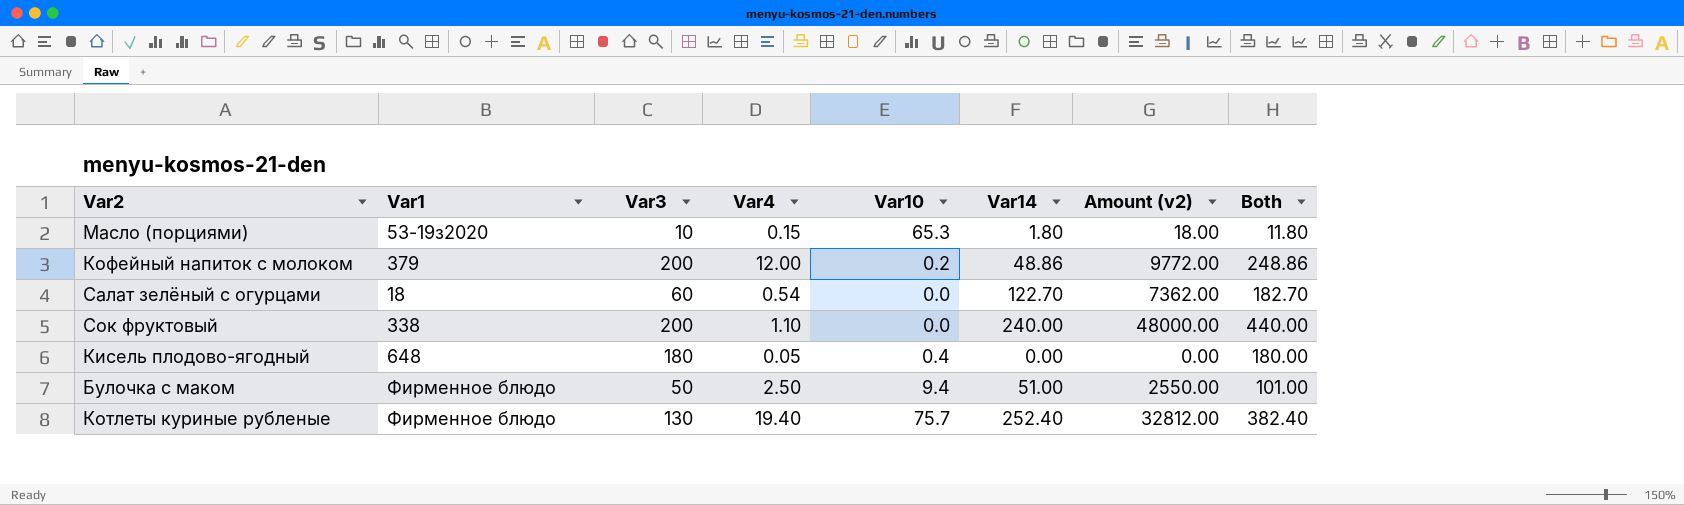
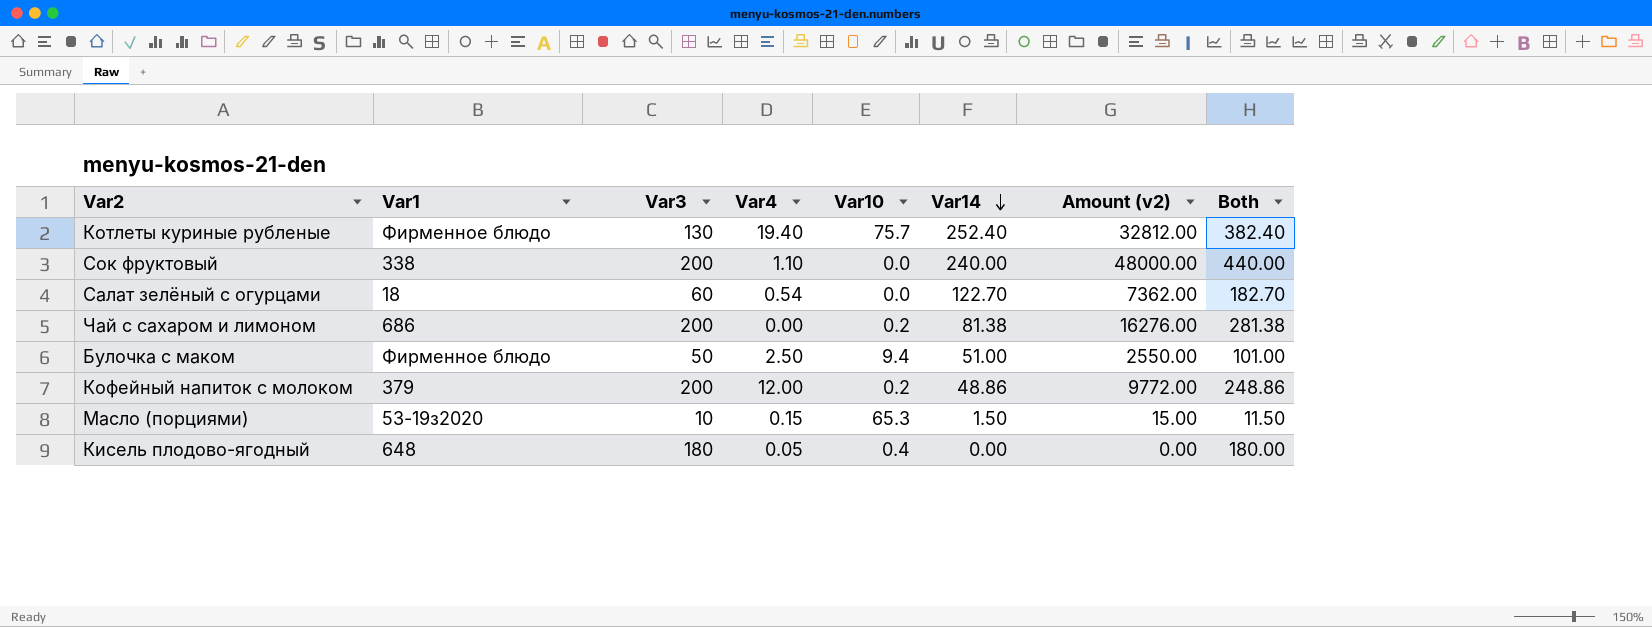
row order: none -> Var14 descending
row Чай с сахаром и лимоном: none -> 686 | 200 | 0.00 | 0.2 | 81.38 | 16276.00 | 281.38
Масло (порциями) | Var14: 1.80 -> 1.50
Масло (порциями) | Amount (v2): 18.00 -> 15.00
Масло (порциями) | Both: 11.80 -> 11.50

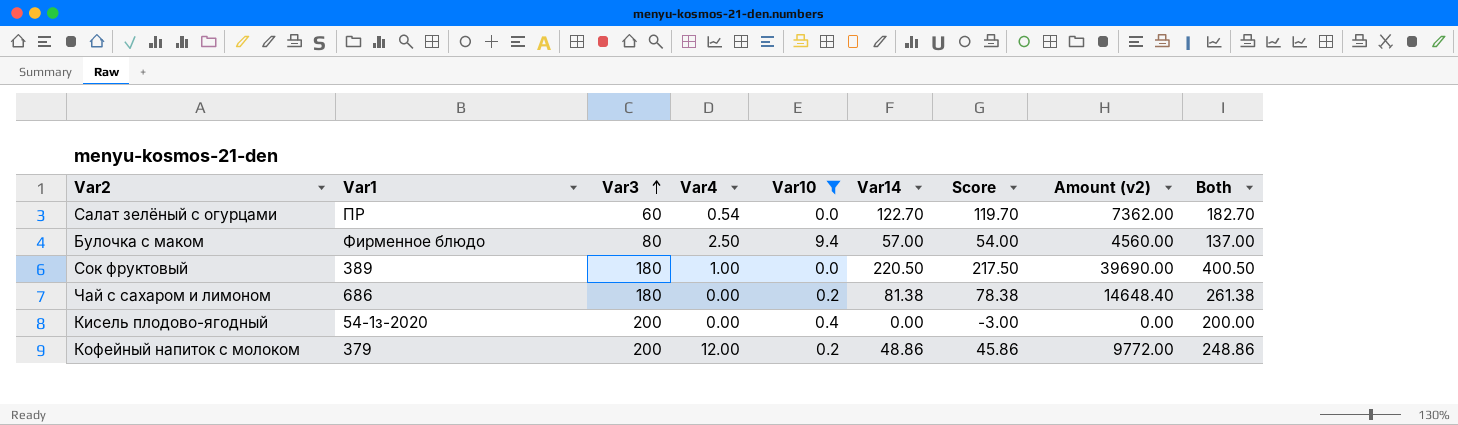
filter: none -> Var10 <= 9.4
row order: Var14 descending -> Var3 ascending
column Score | formula: none -> [Var14] - 3
Салат зелёный с огурцами | Var1: 18 -> ПР
Булочка с маком | Var3: 50 -> 80
Булочка с маком | Var14: 51.00 -> 57.00
Булочка с маком | Amount (v2): 2550.00 -> 4560.00
Булочка с маком | Both: 101.00 -> 137.00
Сок фруктовый | Var1: 338 -> 389
Сок фруктовый | Var3: 200 -> 180
Сок фруктовый | Var4: 1.10 -> 1.00
Сок фруктовый | Var14: 240.00 -> 220.50
Сок фруктовый | Amount (v2): 48000.00 -> 39690.00
Сок фруктовый | Both: 440.00 -> 400.50
Чай с сахаром и лимоном | Var3: 200 -> 180
Чай с сахаром и лимоном | Amount (v2): 16276.00 -> 14648.40
Чай с сахаром и лимоном | Both: 281.38 -> 261.38
Кисель плодово-ягодный | Var1: 648 -> 54-1з-2020
Кисель плодово-ягодный | Var3: 180 -> 200
Кисель плодово-ягодный | Var4: 0.05 -> 0.00
Кисель плодово-ягодный | Both: 180.00 -> 200.00

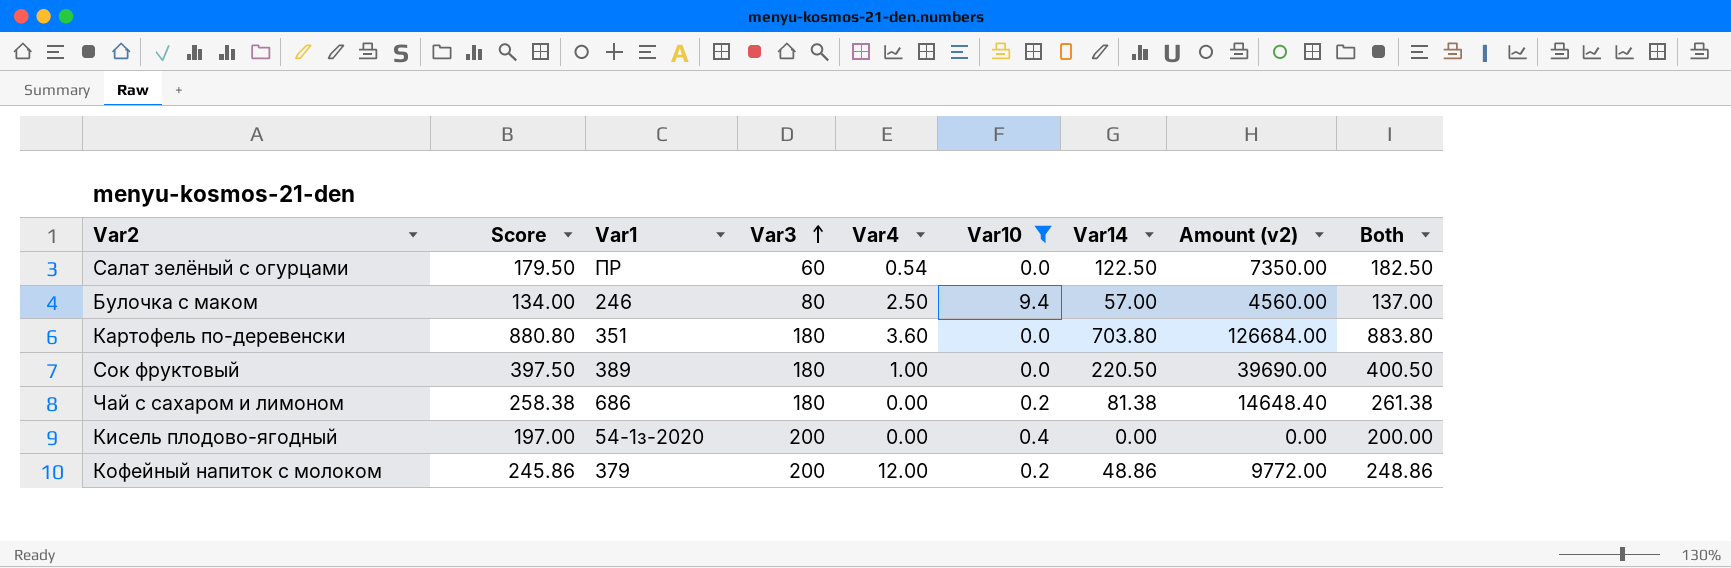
column Score | formula: [Var14] - 3 -> [Both] - 3
column Score | position: 7 -> 2
Салат зелёный с огурцами | Var14: 122.70 -> 122.50
Салат зелёный с огурцами | Amount (v2): 7362.00 -> 7350.00
Салат зелёный с огурцами | Both: 182.70 -> 182.50
Булочка с маком | Var1: Фирменное блюдо -> 246
row Картофель по-деревенски: none -> 880.80 | 351 | 180 | 3.60 | 0.0 | 703.80 | 126684.00 | 883.80

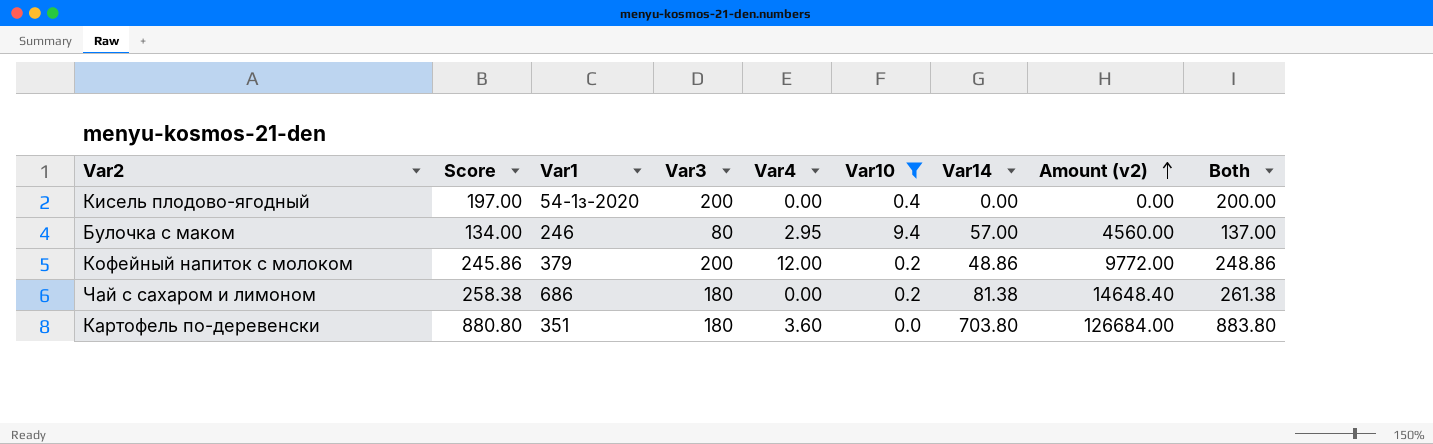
row order: Var3 ascending -> Amount (v2) ascending
row Салат зелёный с огурцами: 179.50 | ПР | 60 | 0.54 | 0.0 | 122.50 | 7350.00 | 182.50 -> none
row Сок фруктовый: 397.50 | 389 | 180 | 1.00 | 0.0 | 220.50 | 39690.00 | 400.50 -> none
Булочка с маком | Var4: 2.50 -> 2.95

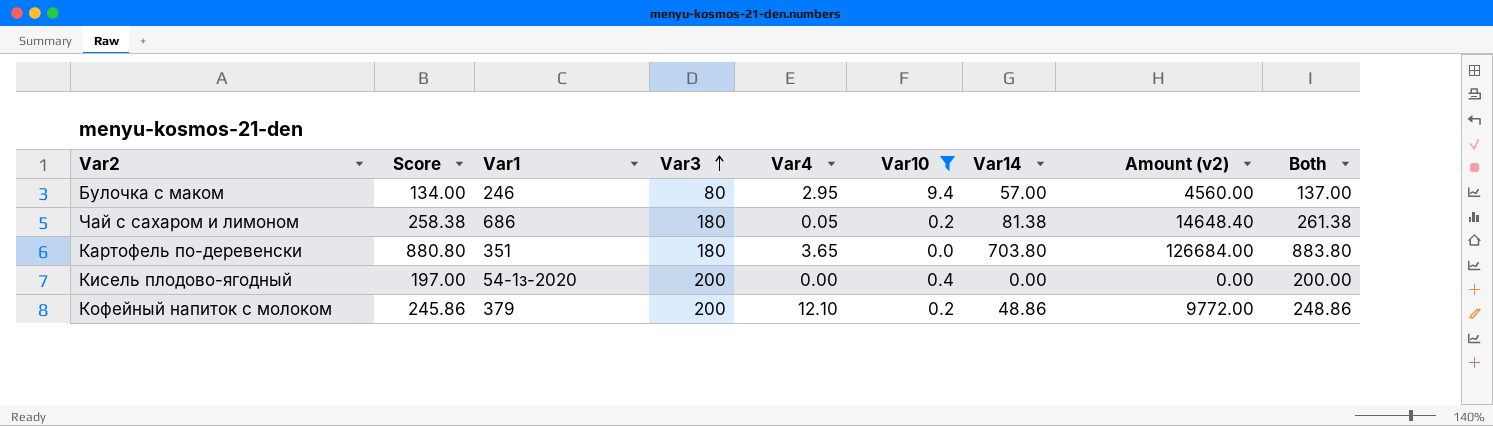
row order: Amount (v2) ascending -> Var3 ascending
Чай с сахаром и лимоном | Var4: 0.00 -> 0.05
Картофель по-деревенски | Var4: 3.60 -> 3.65
Кофейный напиток с молоком | Var4: 12.00 -> 12.10

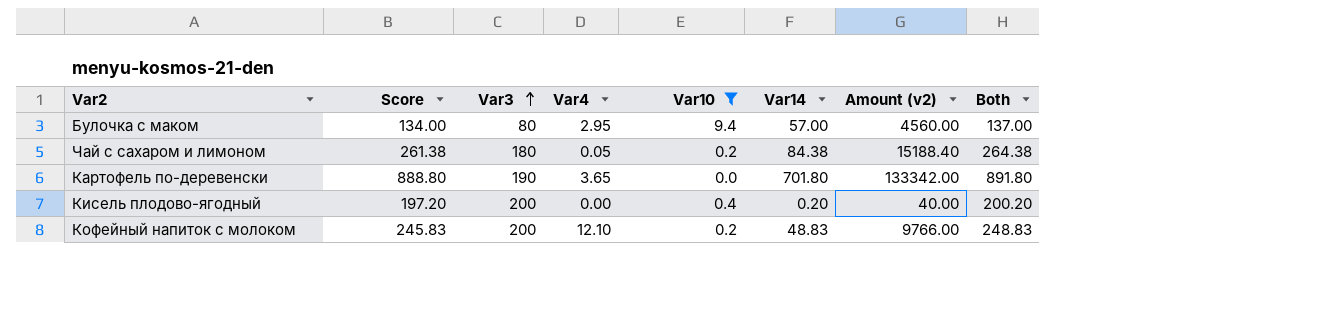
column Var1 | position: 3 -> none
Чай с сахаром и лимоном | Score: 258.38 -> 261.38
Чай с сахаром и лимоном | Var14: 81.38 -> 84.38
Чай с сахаром и лимоном | Amount (v2): 14648.40 -> 15188.40
Чай с сахаром и лимоном | Both: 261.38 -> 264.38
Картофель по-деревенски | Score: 880.80 -> 888.80
Картофель по-деревенски | Var3: 180 -> 190
Картофель по-деревенски | Var14: 703.80 -> 701.80
Картофель по-деревенски | Amount (v2): 126684.00 -> 133342.00
Картофель по-деревенски | Both: 883.80 -> 891.80
Кисель плодово-ягодный | Score: 197.00 -> 197.20
Кисель плодово-ягодный | Var14: 0.00 -> 0.20
Кисель плодово-ягодный | Amount (v2): 0.00 -> 40.00
Кисель плодово-ягодный | Both: 200.00 -> 200.20
Кофейный напиток с молоком | Score: 245.86 -> 245.83
Кофейный напиток с молоком | Var14: 48.86 -> 48.83
Кофейный напиток с молоком | Amount (v2): 9772.00 -> 9766.00
Кофейный напиток с молоком | Both: 248.86 -> 248.83

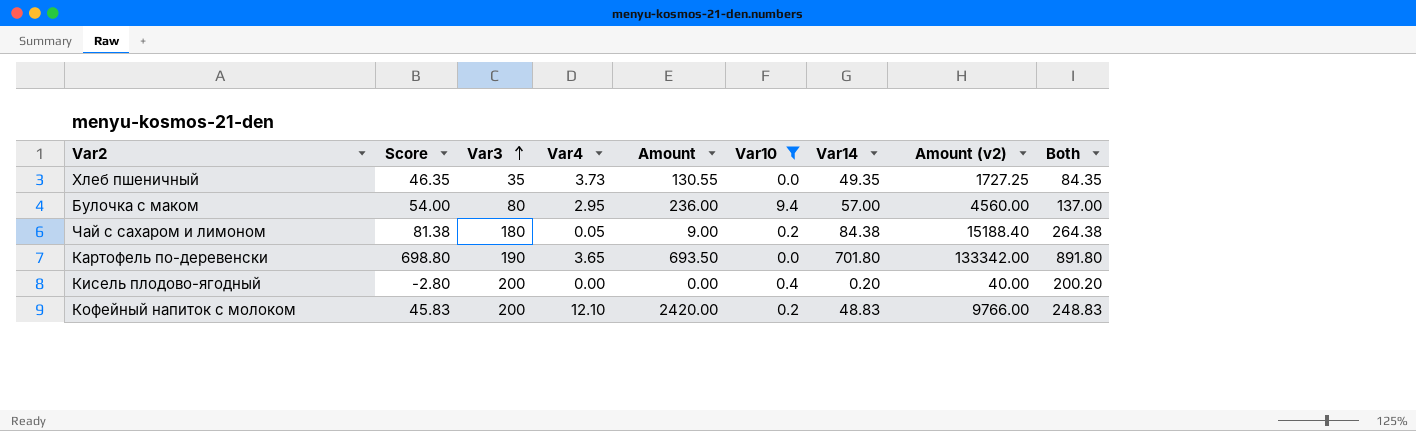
column Score | formula: [Both] - 3 -> [Var14] - 3
column Amount | formula: none -> [Var3] * [Var4]
row Хлеб пшеничный: none -> 46.35 | 35 | 3.73 | 130.55 | 0.0 | 49.35 | 1727.25 | 84.35

